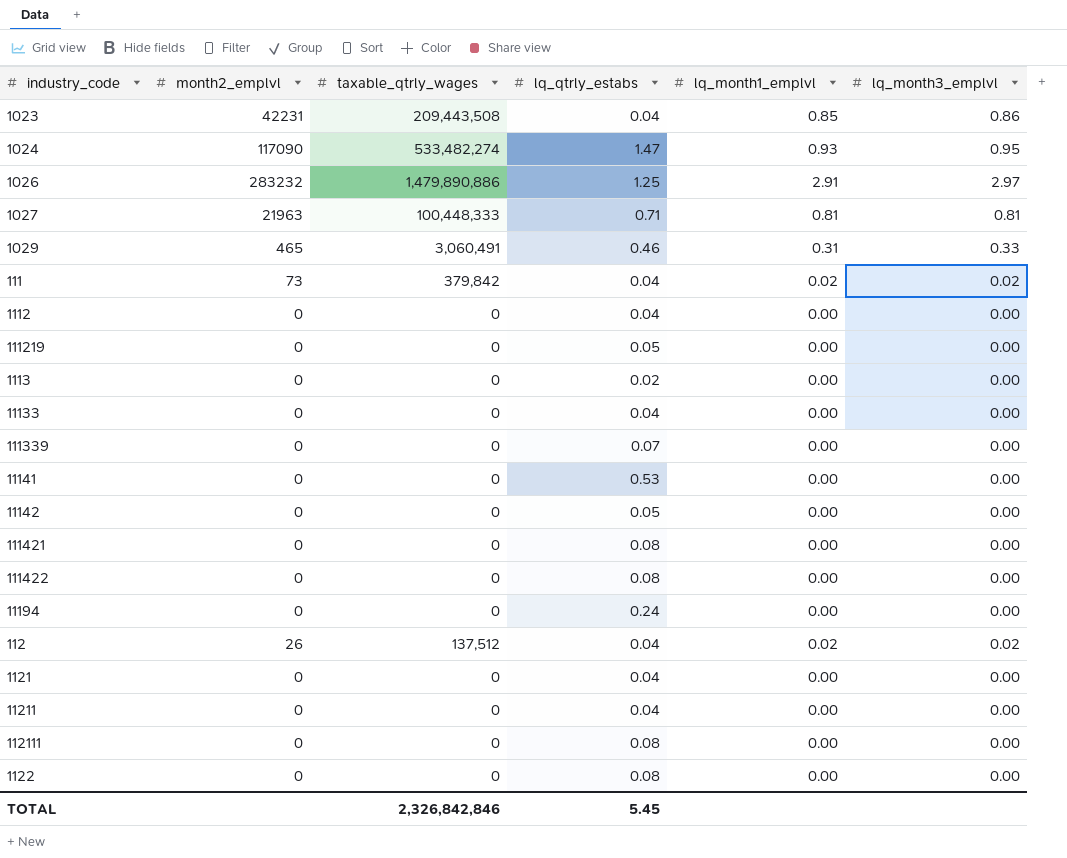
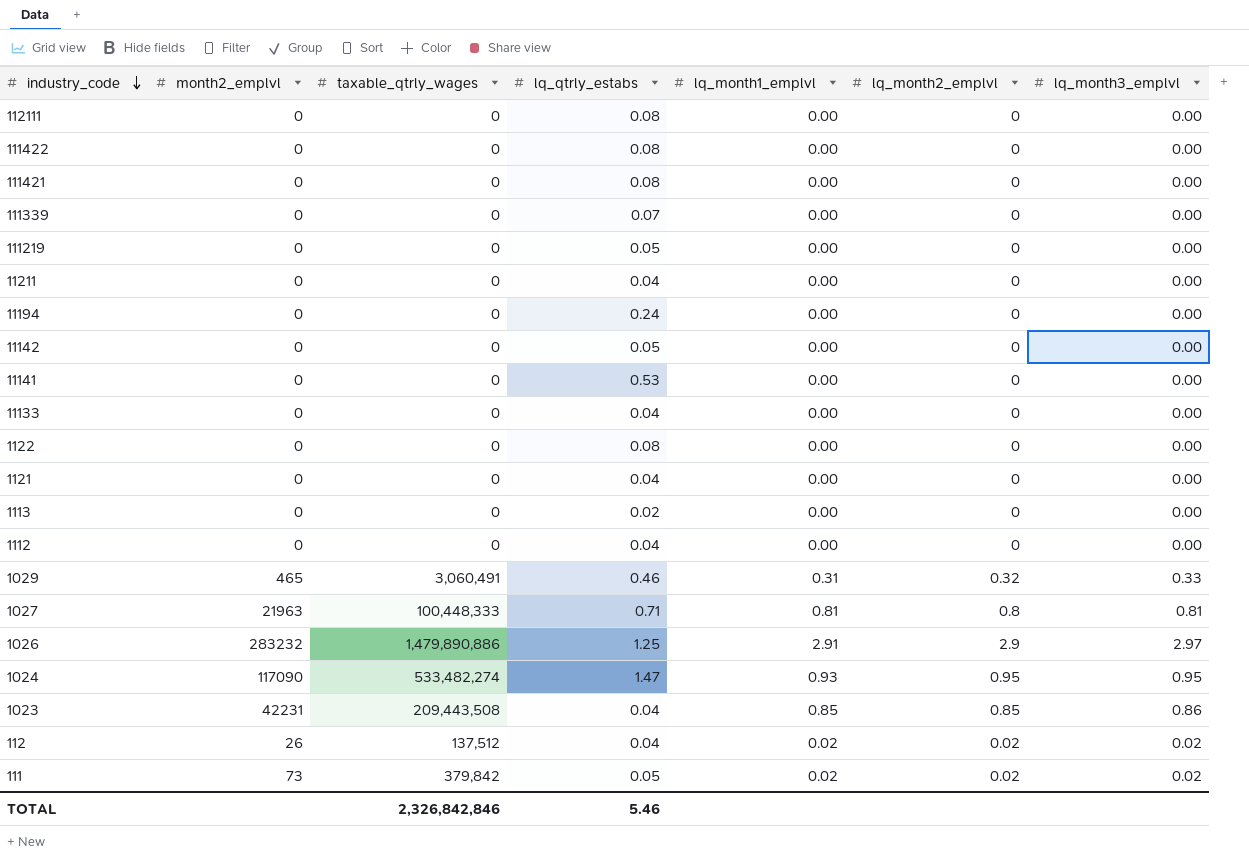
row order: none -> industry_code descending
column lq_month2_emplvl | position: none -> 6
111 | lq_qtrly_estabs: 0.04 -> 0.05
TOTAL | lq_qtrly_estabs: 5.45 -> 5.46

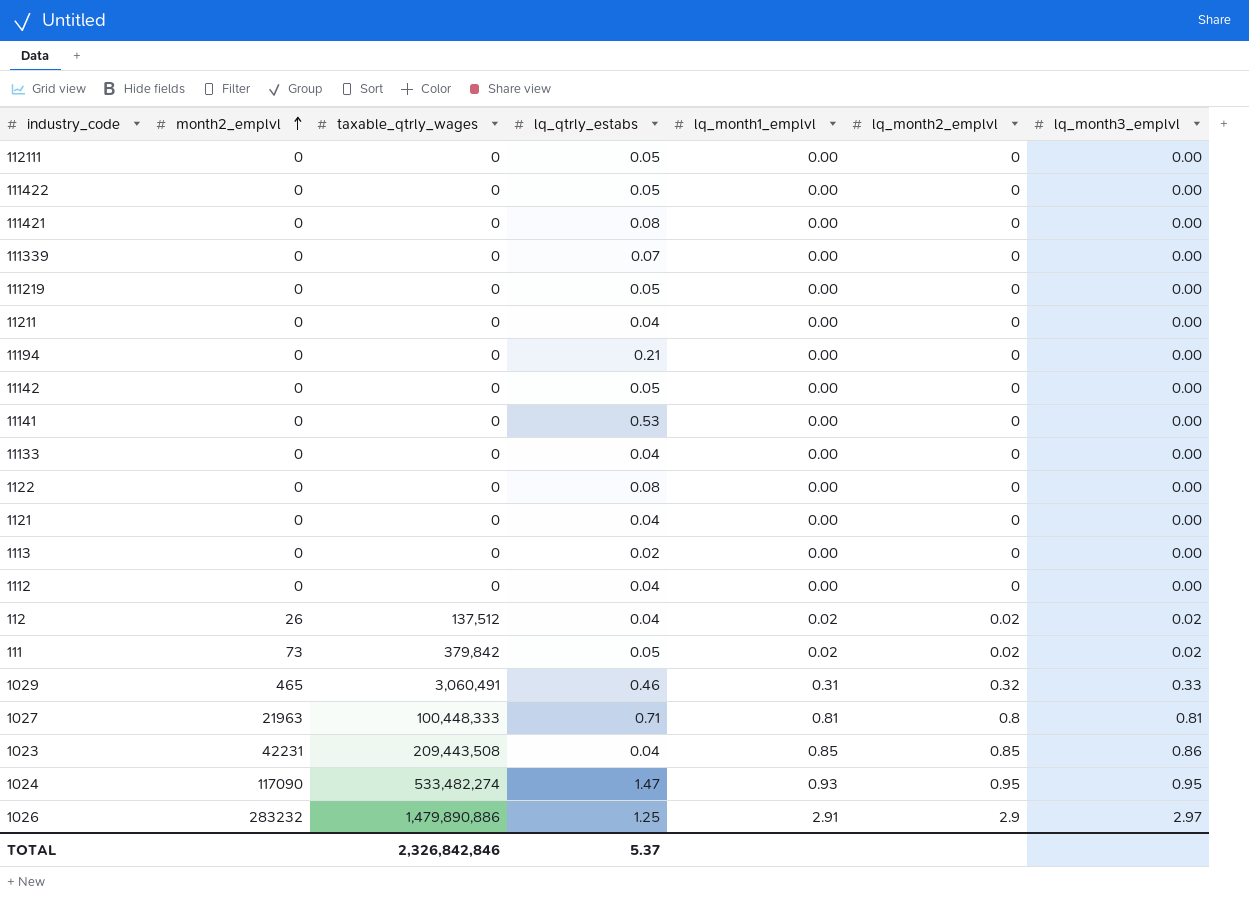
row order: industry_code descending -> month2_emplvl ascending
112111 | lq_qtrly_estabs: 0.08 -> 0.05
111422 | lq_qtrly_estabs: 0.08 -> 0.05
11194 | lq_qtrly_estabs: 0.24 -> 0.21
TOTAL | lq_qtrly_estabs: 5.46 -> 5.37

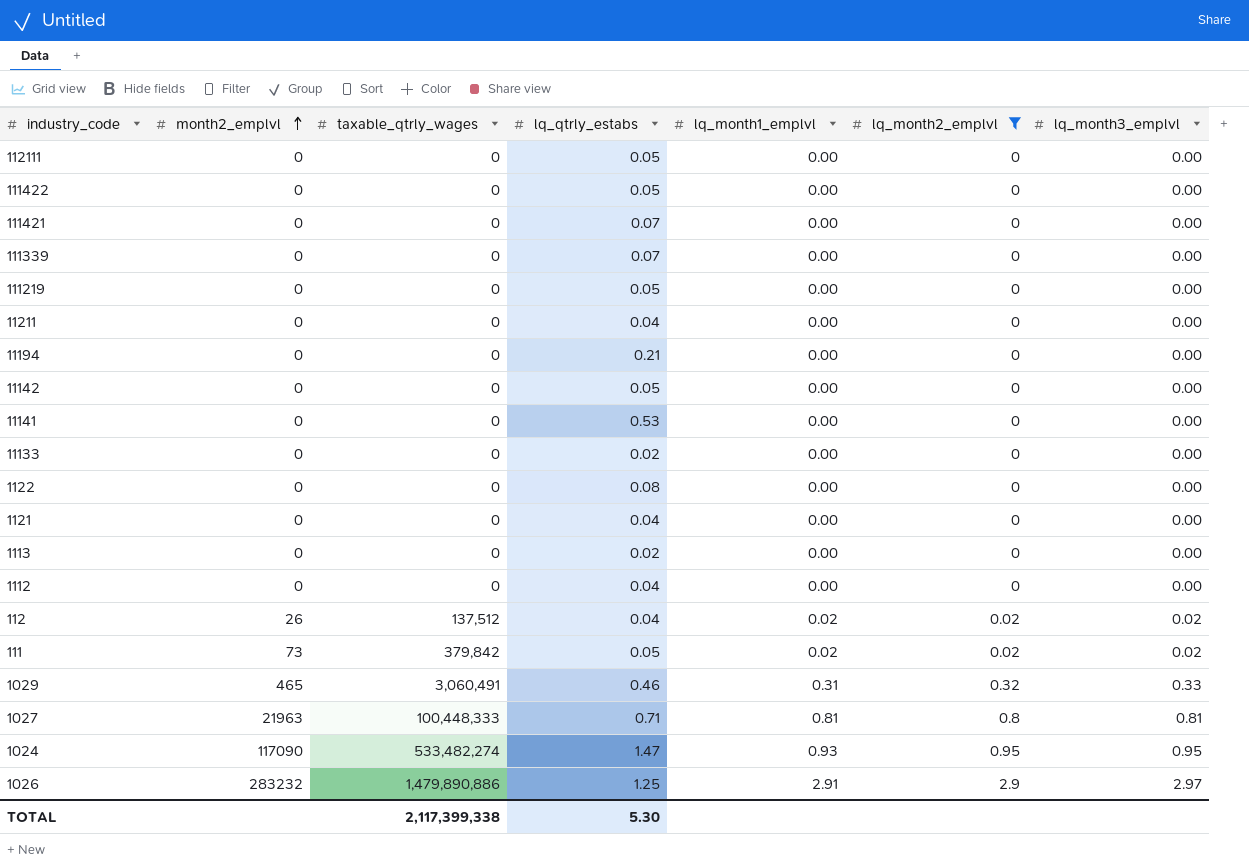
filter: none -> lq_month2_emplvl != 0.85
111421 | lq_qtrly_estabs: 0.08 -> 0.07
11133 | lq_qtrly_estabs: 0.04 -> 0.02
TOTAL | taxable_qtrly_wages: 2,326,842,846 -> 2,117,399,338
TOTAL | lq_qtrly_estabs: 5.37 -> 5.30

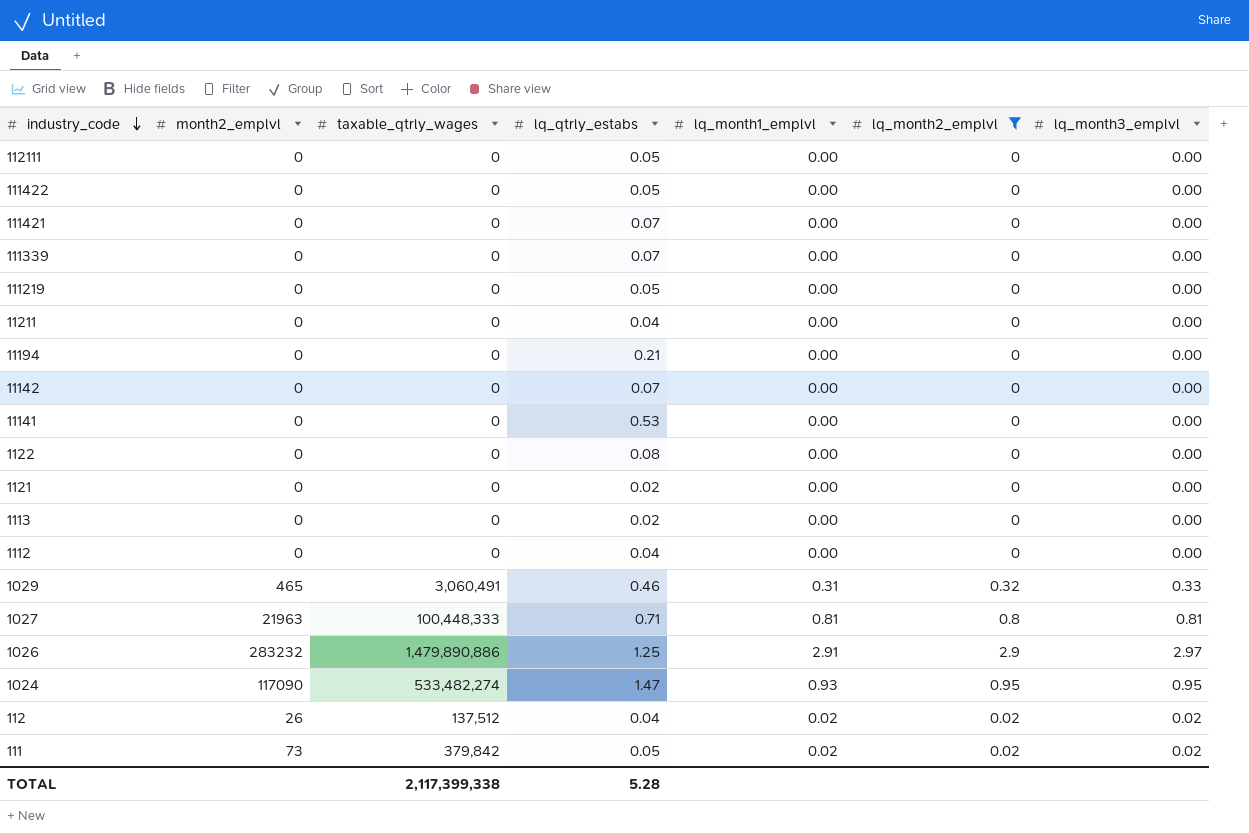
row order: month2_emplvl ascending -> industry_code descending
row 11133: 0 | 0 | 0.02 | 0.00 | 0 | 0.00 -> none
11142 | lq_qtrly_estabs: 0.05 -> 0.07
1121 | lq_qtrly_estabs: 0.04 -> 0.02
TOTAL | lq_qtrly_estabs: 5.30 -> 5.28

